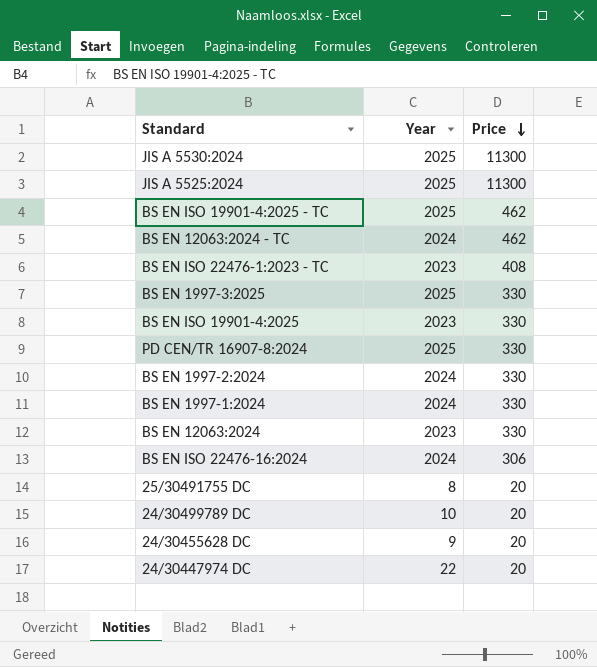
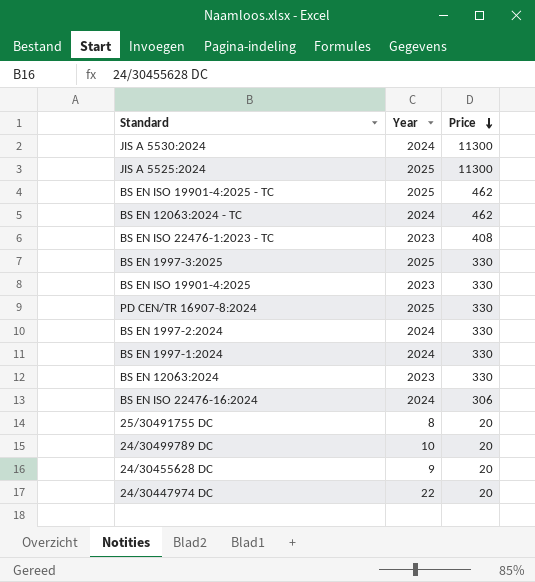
JIS A 5530:2024 | Year: 2025 -> 2024

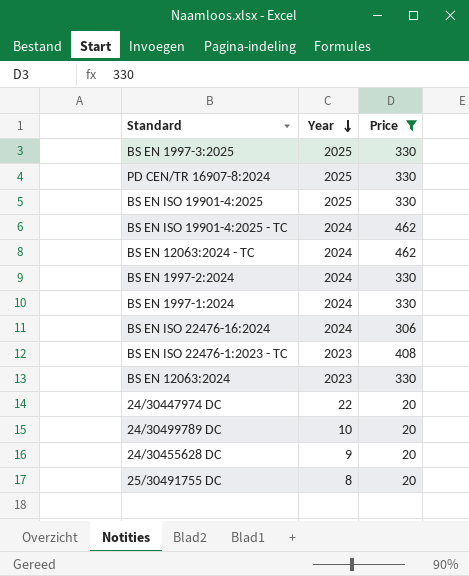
filter: none -> Price != 11300
row order: Price descending -> Year descending
BS EN ISO 19901-4:2025 | Year: 2023 -> 2025
BS EN ISO 19901-4:2025 - TC | Year: 2025 -> 2024

